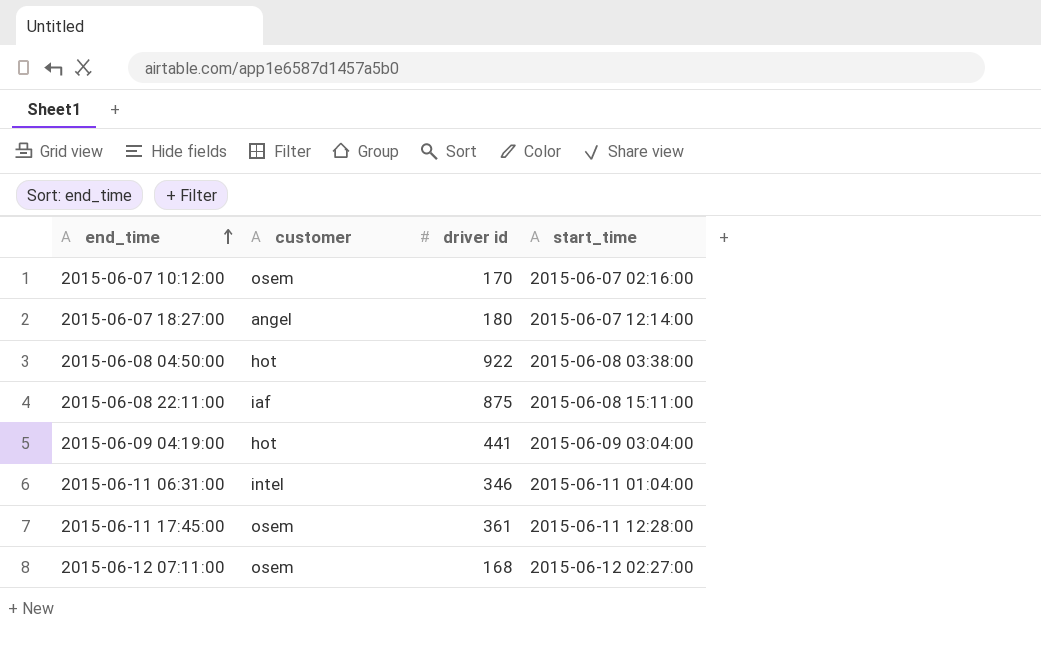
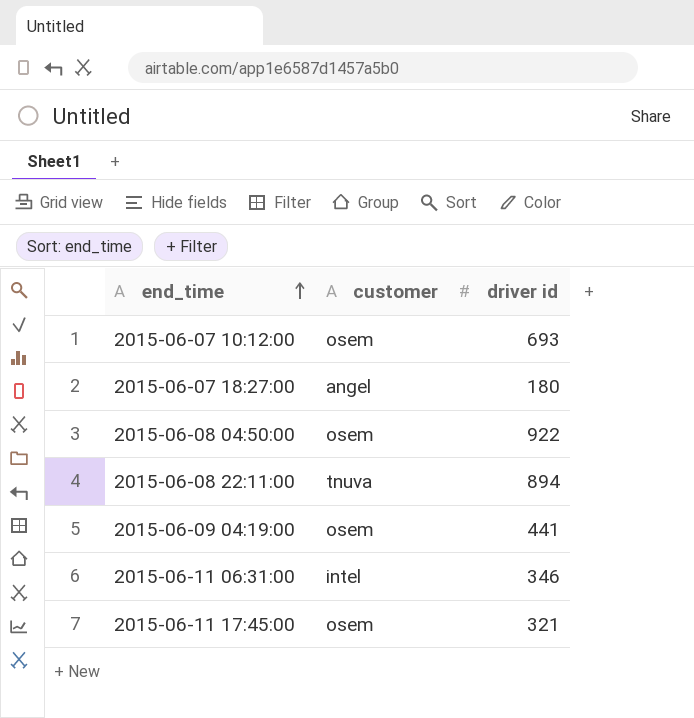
column start_time | position: 4 -> none
row 2015-06-12 07:11:00: osem | 168 | 2015-06-12 02:27:00 -> none
2015-06-07 10:12:00 | driver id: 170 -> 693
2015-06-08 04:50:00 | customer: hot -> osem
2015-06-08 22:11:00 | customer: iaf -> tnuva
2015-06-08 22:11:00 | driver id: 875 -> 894
2015-06-09 04:19:00 | customer: hot -> osem
2015-06-11 17:45:00 | driver id: 361 -> 321

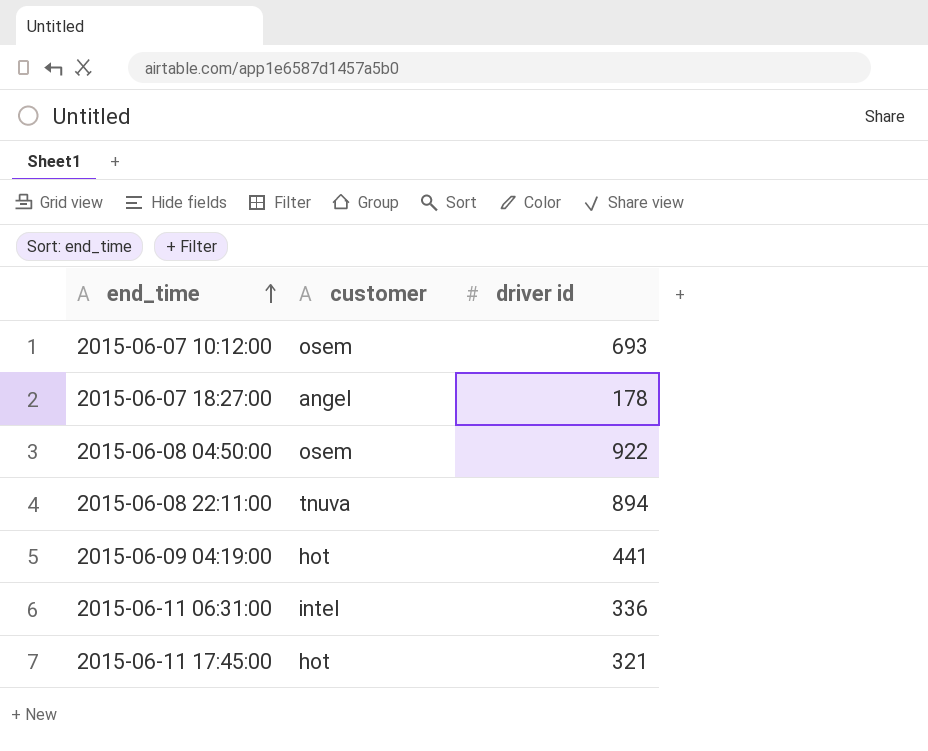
2015-06-07 18:27:00 | driver id: 180 -> 178
2015-06-09 04:19:00 | customer: osem -> hot
2015-06-11 06:31:00 | driver id: 346 -> 336
2015-06-11 17:45:00 | customer: osem -> hot

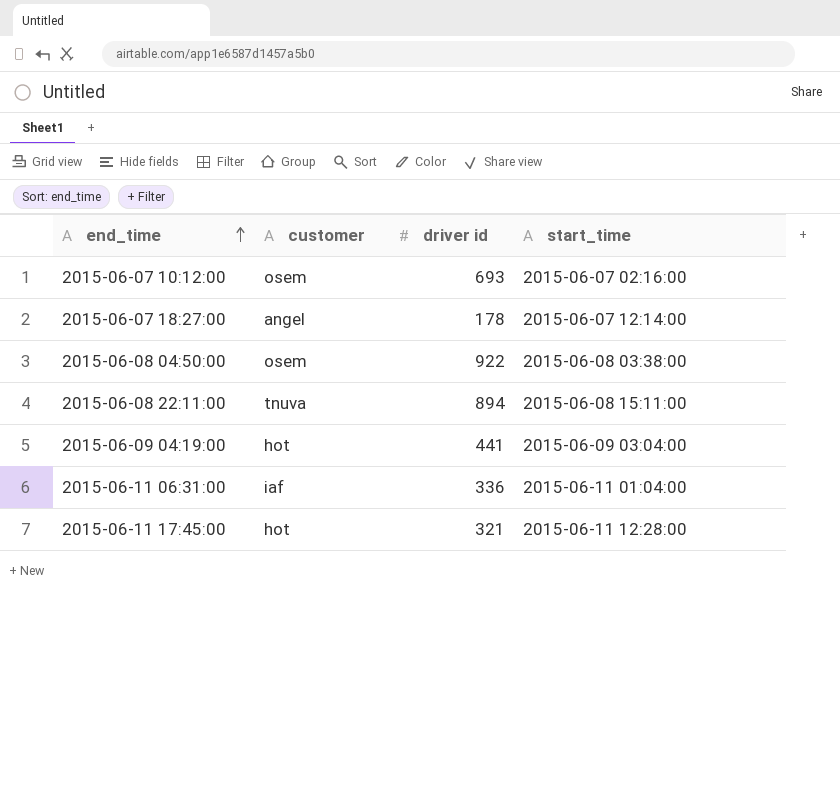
column start_time | position: none -> 4
2015-06-11 06:31:00 | customer: intel -> iaf

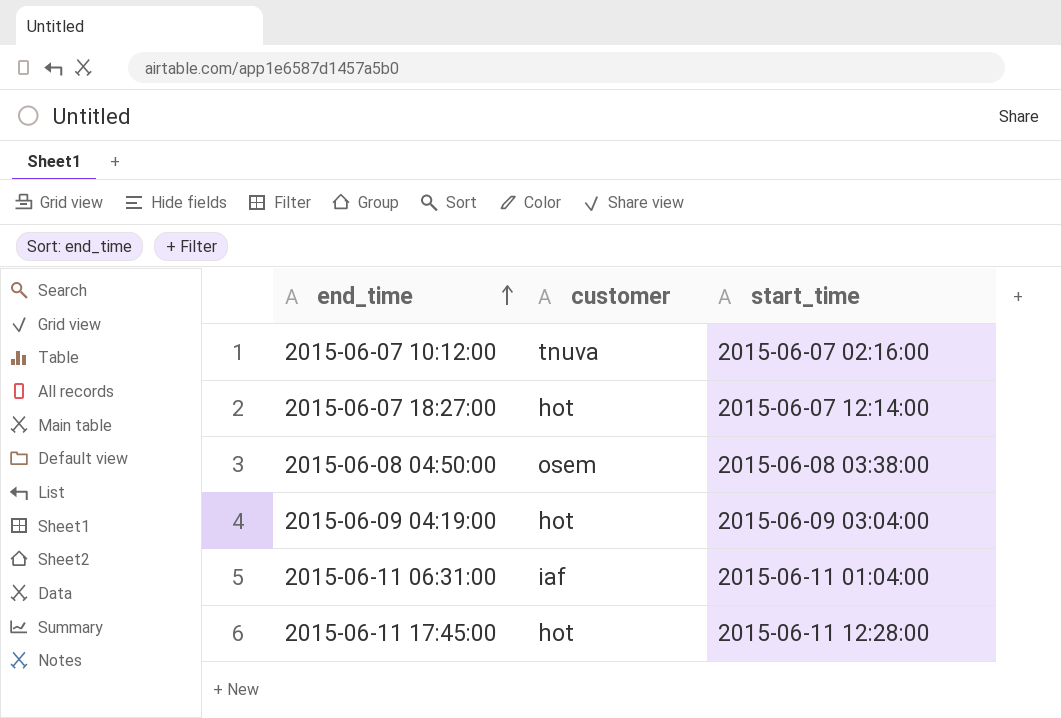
column driver id | position: 3 -> none
row 2015-06-08 22:11:00: tnuva | 894 | 2015-06-08 15:11:00 -> none
2015-06-07 10:12:00 | customer: osem -> tnuva
2015-06-07 18:27:00 | customer: angel -> hot

